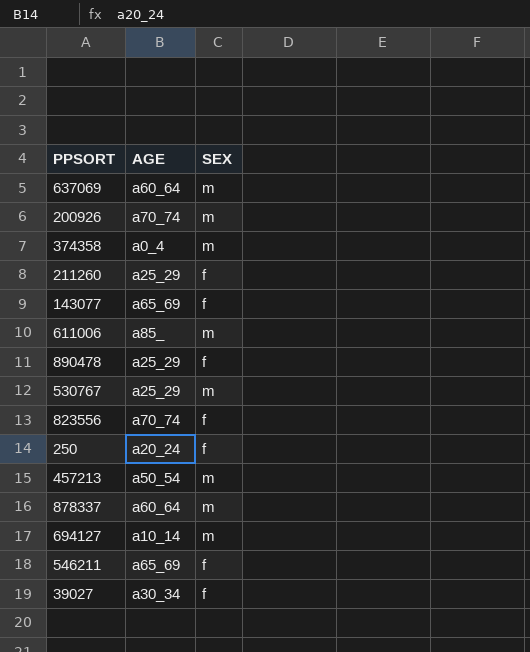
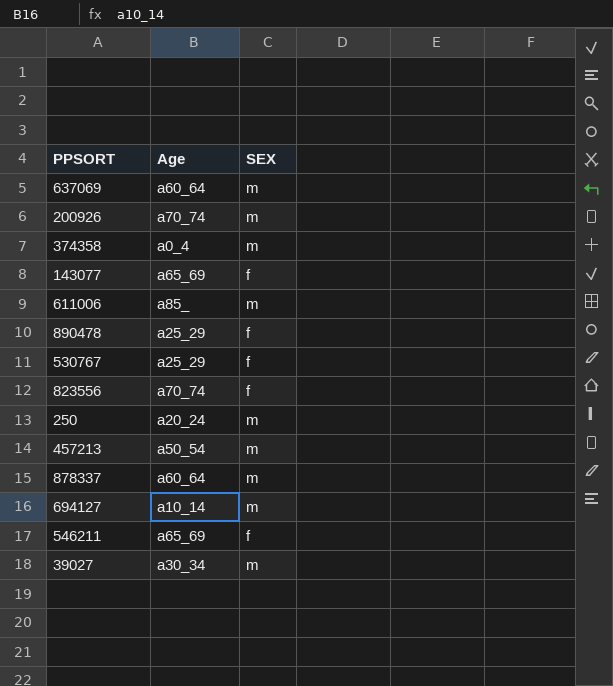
column name: AGE -> Age
row 211260: a25_29 | f -> none
530767 | SEX: m -> f
250 | SEX: f -> m
39027 | SEX: f -> m

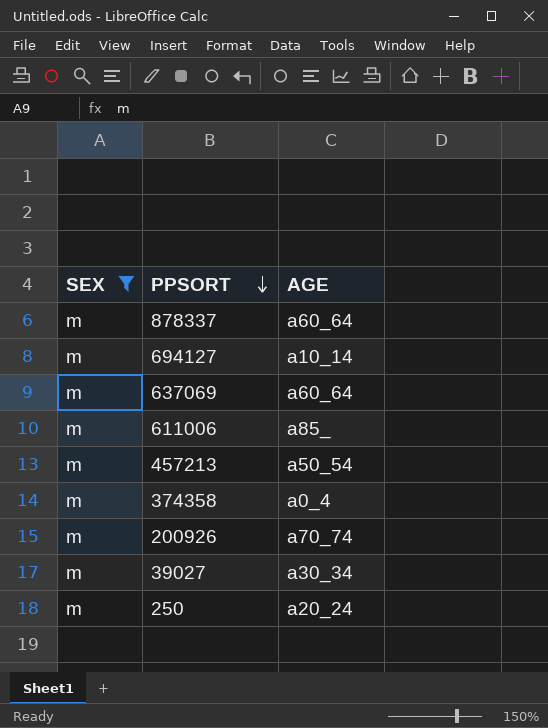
filter: none -> SEX = m
row order: none -> PPSORT descending
column SEX | position: 3 -> 1
column name: Age -> AGE

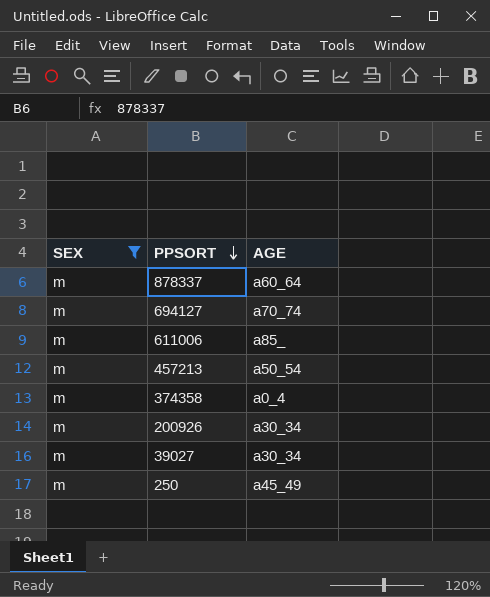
row 637069: m | a60_64 -> none
694127 | AGE: a10_14 -> a70_74
200926 | AGE: a70_74 -> a30_34
250 | AGE: a20_24 -> a45_49

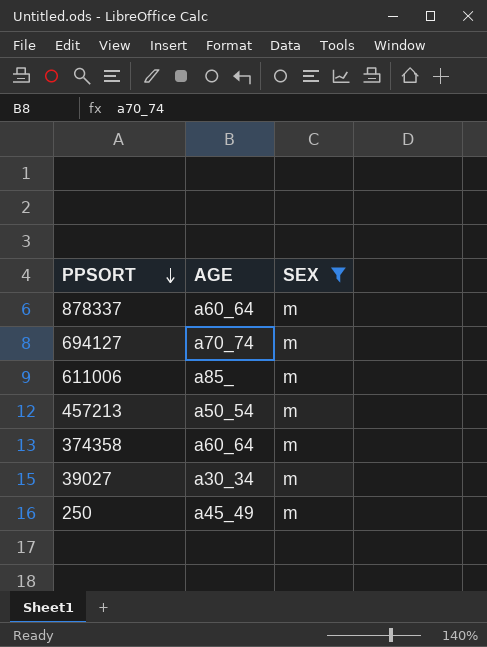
column SEX | position: 1 -> 3
row 200926: m | a30_34 -> none
374358 | AGE: a0_4 -> a60_64

